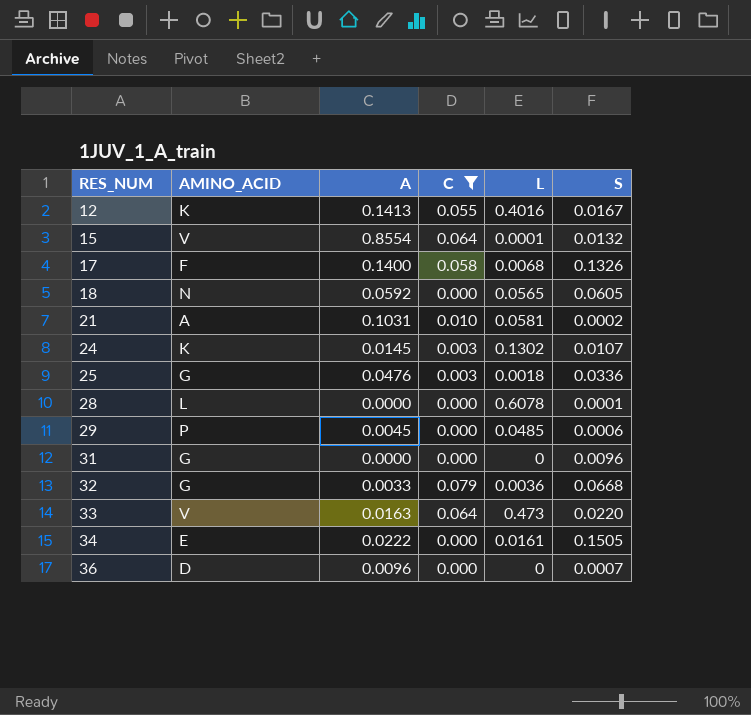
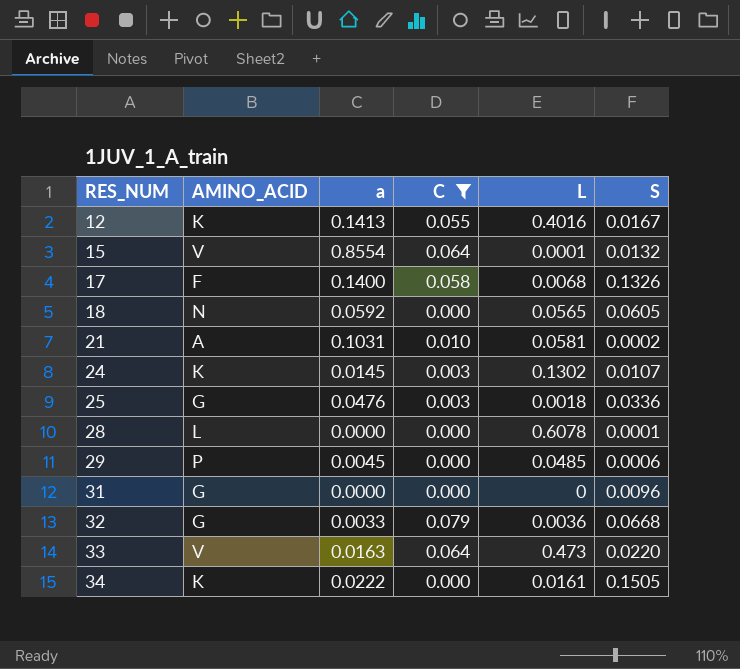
column name: A -> a
row 36: D | 0.0096 | 0.000 | 0 | 0.0007 -> none
34 | AMINO_ACID: E -> K

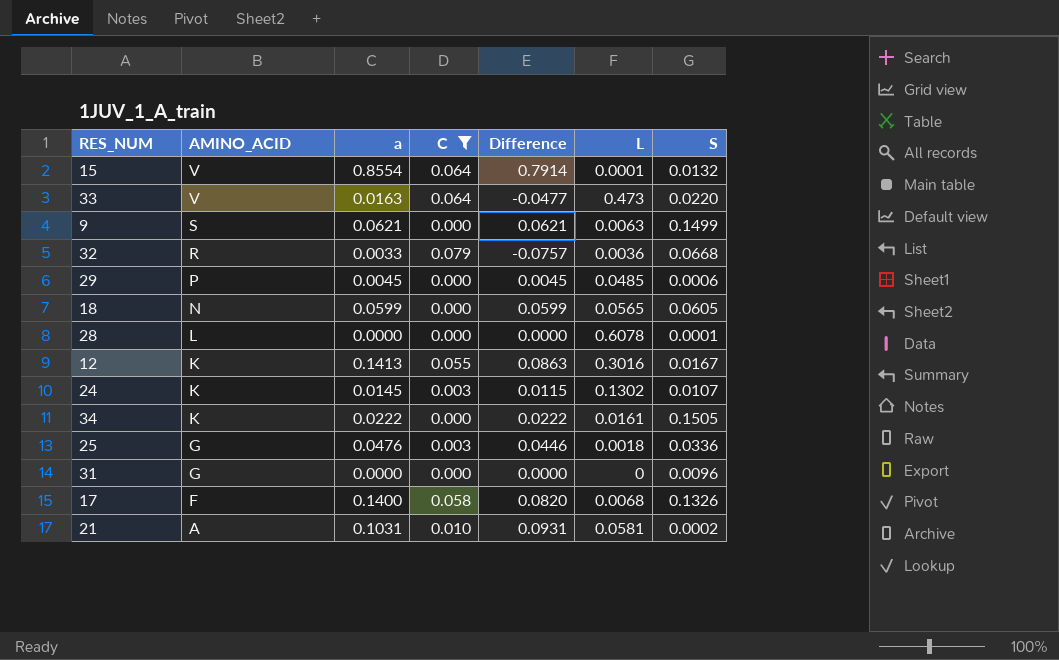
row order: RES_NUM ascending -> AMINO_ACID descending
column Difference | formula: none -> [a] - [C]
row 9: none -> S | 0.0621 | 0.000 | 0.0621 | 0.0063 | 0.1499
32 | AMINO_ACID: G -> R
18 | a: 0.0592 -> 0.0599
12 | L: 0.4016 -> 0.3016

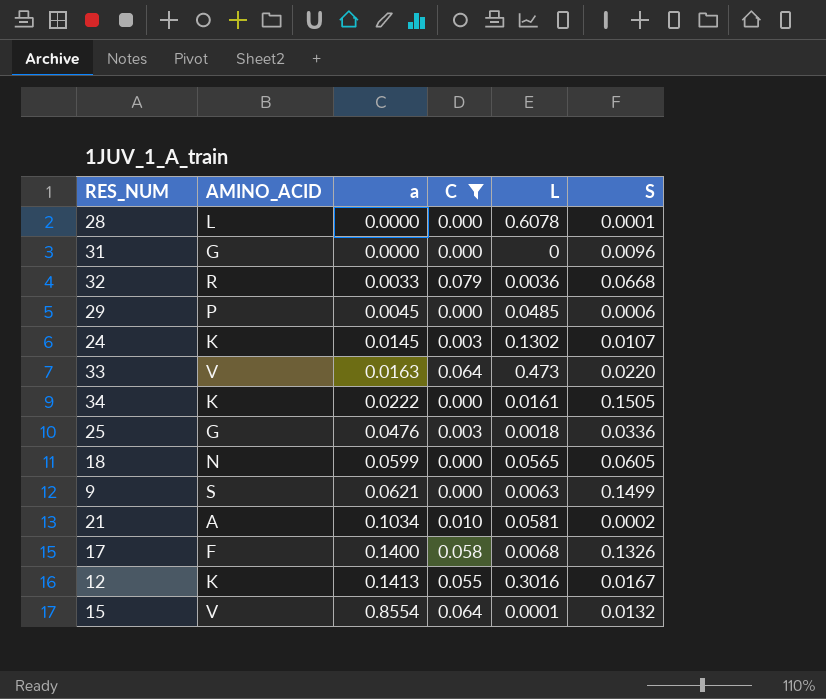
row order: AMINO_ACID descending -> a ascending
column Difference | formula: [a] - [C] -> none
21 | a: 0.1031 -> 0.1034

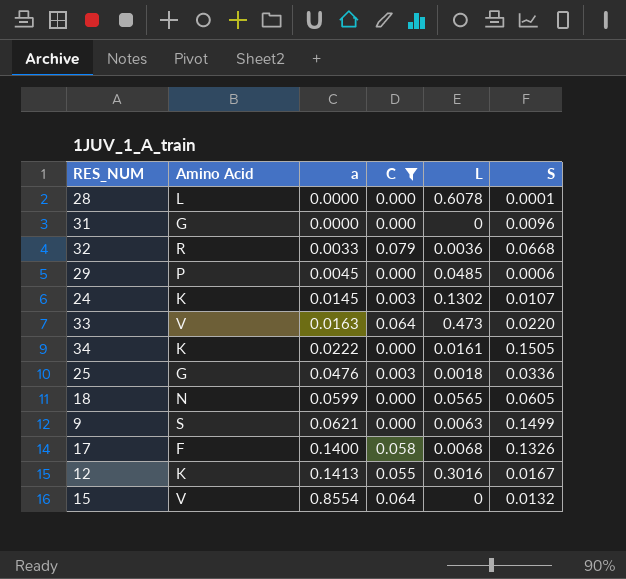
column name: AMINO_ACID -> Amino Acid
row 21: A | 0.1034 | 0.010 | 0.0581 | 0.0002 -> none
15 | L: 0.0001 -> 0

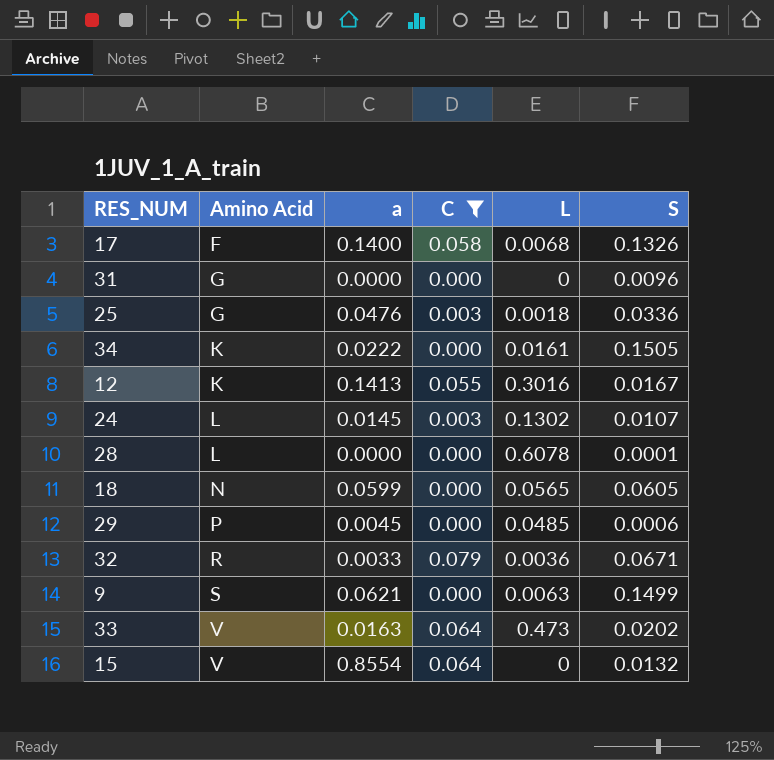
row order: a ascending -> Amino Acid ascending
24 | Amino Acid: K -> L
32 | S: 0.0668 -> 0.0671
33 | S: 0.0220 -> 0.0202

